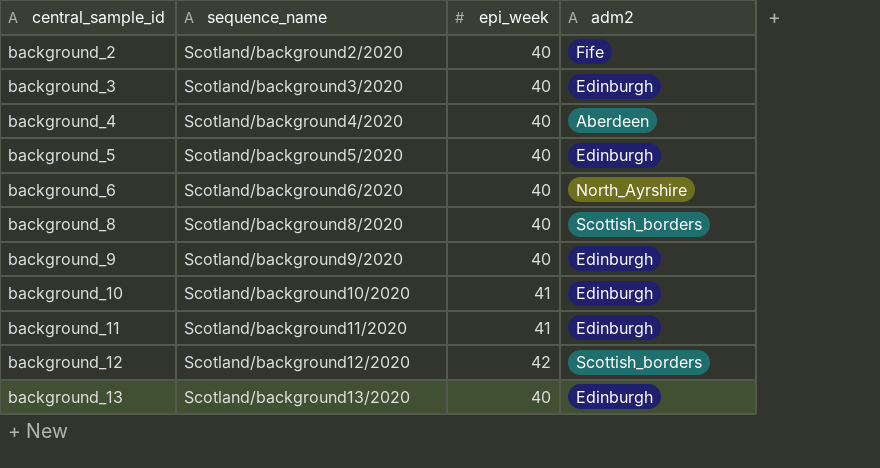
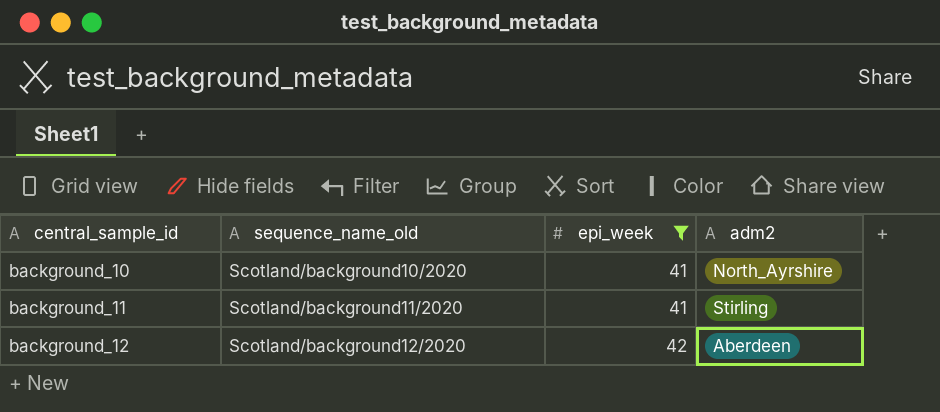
filter: none -> epi_week != 40
column name: sequence_name -> sequence_name_old
background_10 | adm2: Edinburgh -> North_Ayrshire
background_11 | adm2: Edinburgh -> Stirling
background_12 | adm2: Scottish_borders -> Aberdeen

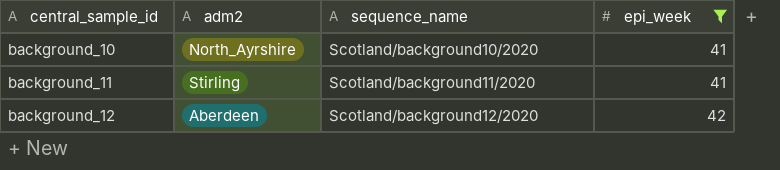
column adm2 | position: 4 -> 2
column name: sequence_name_old -> sequence_name

